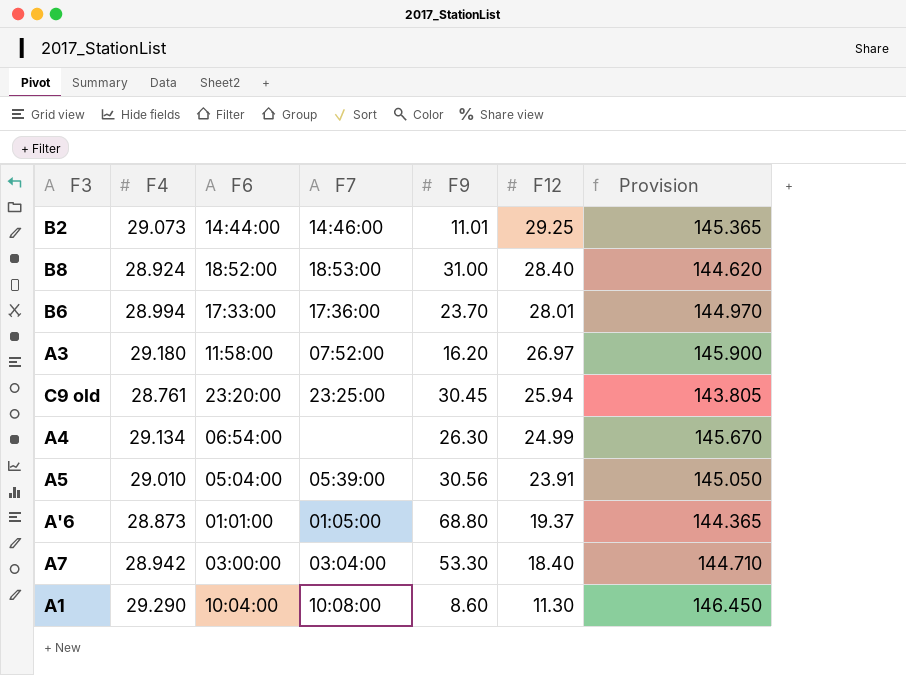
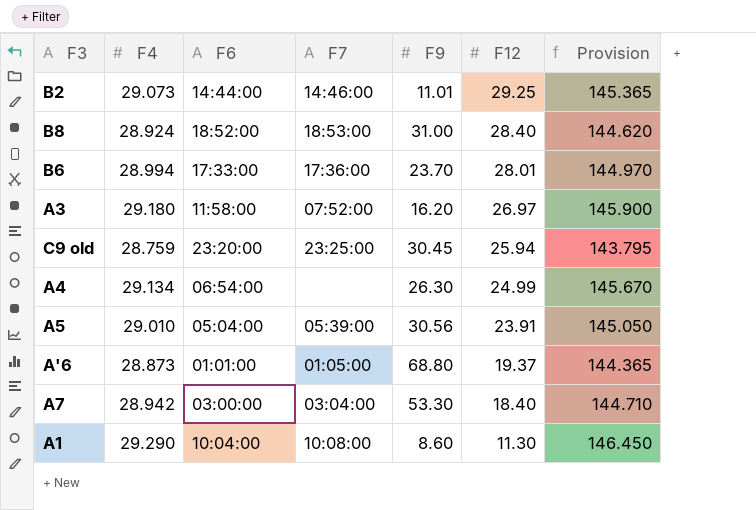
C9 old | F4: 28.761 -> 28.759
C9 old | Provision: 143.805 -> 143.795

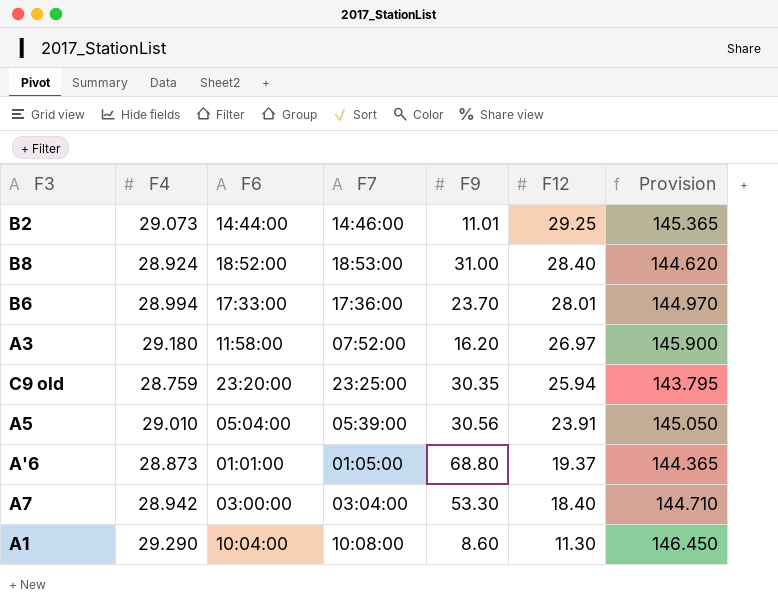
row A4: 29.134 | 06:54:00 | none | 26.30 | 24.99 | 145.670 -> none
C9 old | F9: 30.45 -> 30.35

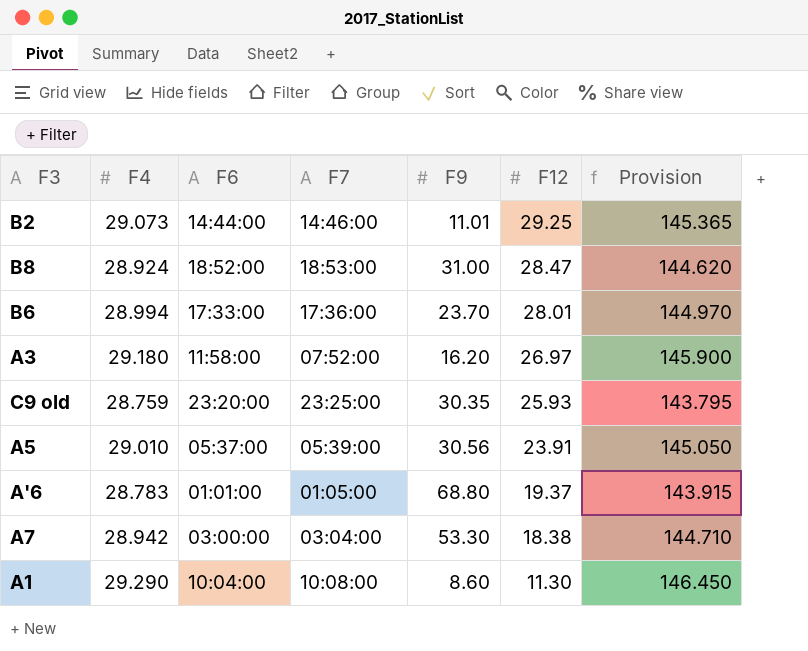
B8 | F12: 28.40 -> 28.47
C9 old | F12: 25.94 -> 25.93
A5 | F6: 05:04:00 -> 05:37:00
A'6 | F4: 28.873 -> 28.783
A'6 | Provision: 144.365 -> 143.915
A7 | F12: 18.40 -> 18.38

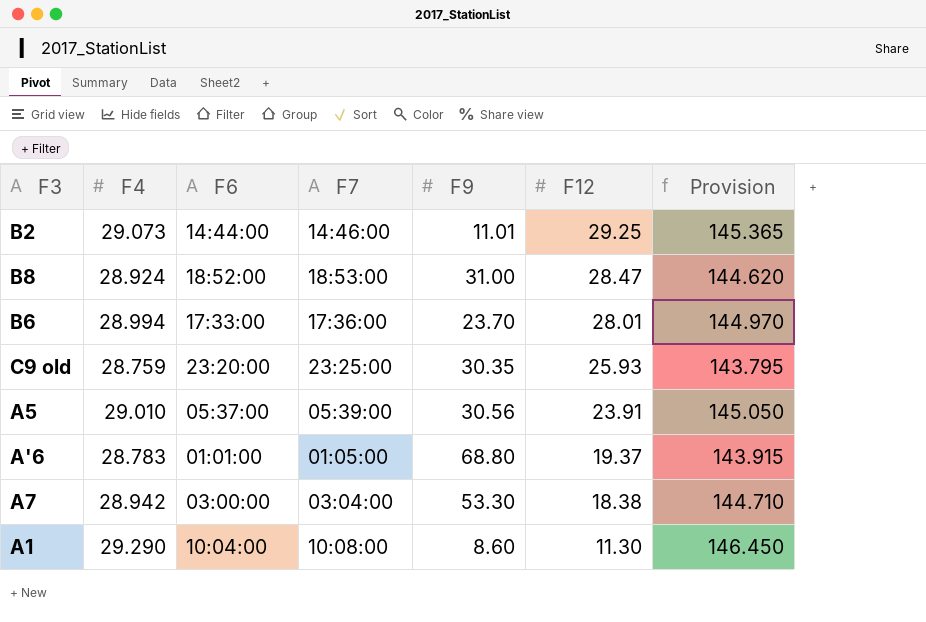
row A3: 29.180 | 11:58:00 | 07:52:00 | 16.20 | 26.97 | 145.900 -> none

